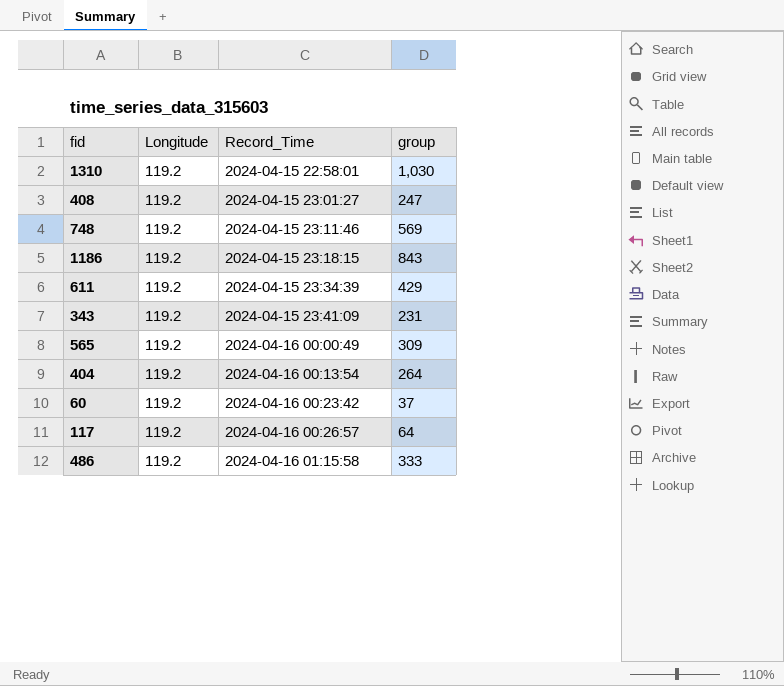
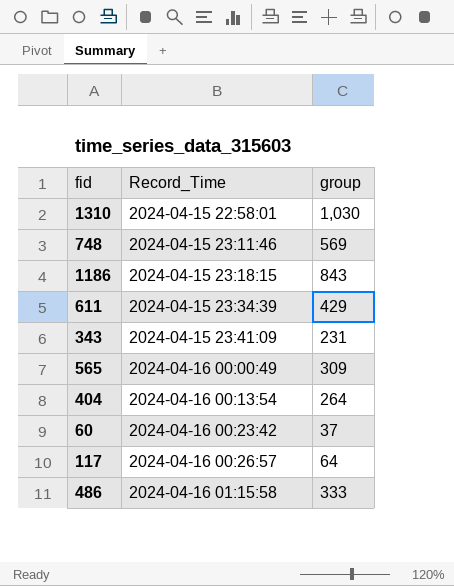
column Longitude | position: 2 -> none
row 408: 119.2 | 2024-04-15 23:01:27 | 247 -> none

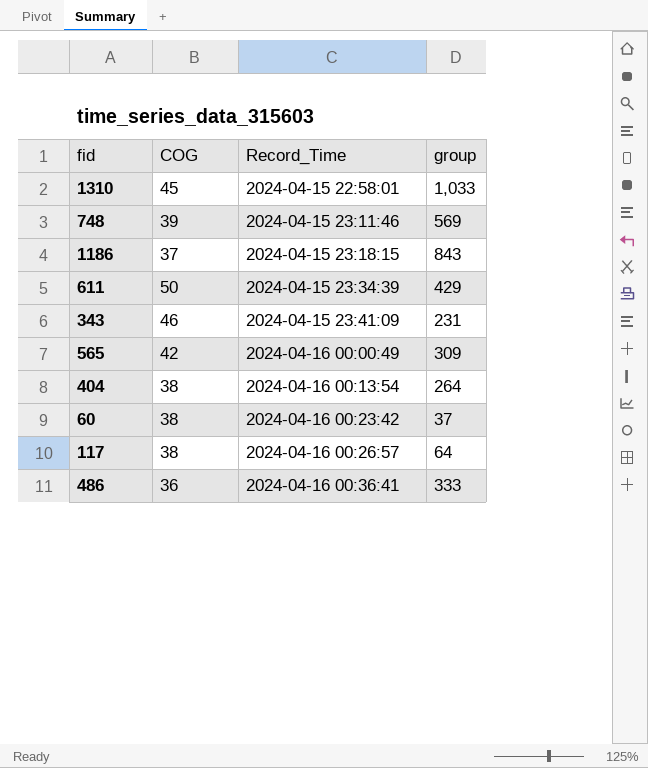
column COG | position: none -> 2
1310 | group: 1,030 -> 1,033
486 | Record_Time: 2024-04-16 01:15:58 -> 2024-04-16 00:36:41

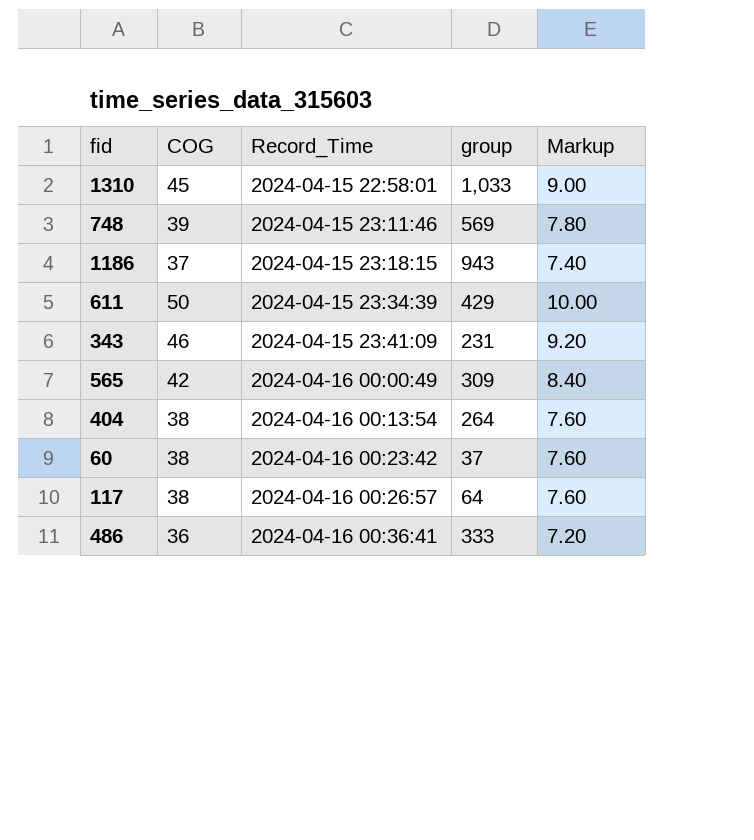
column Markup | formula: none -> [COG] * 0.2
1186 | group: 843 -> 943

